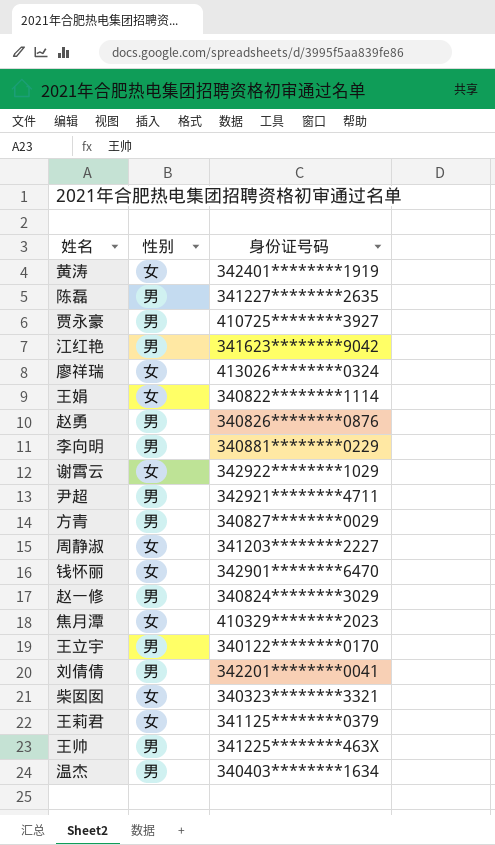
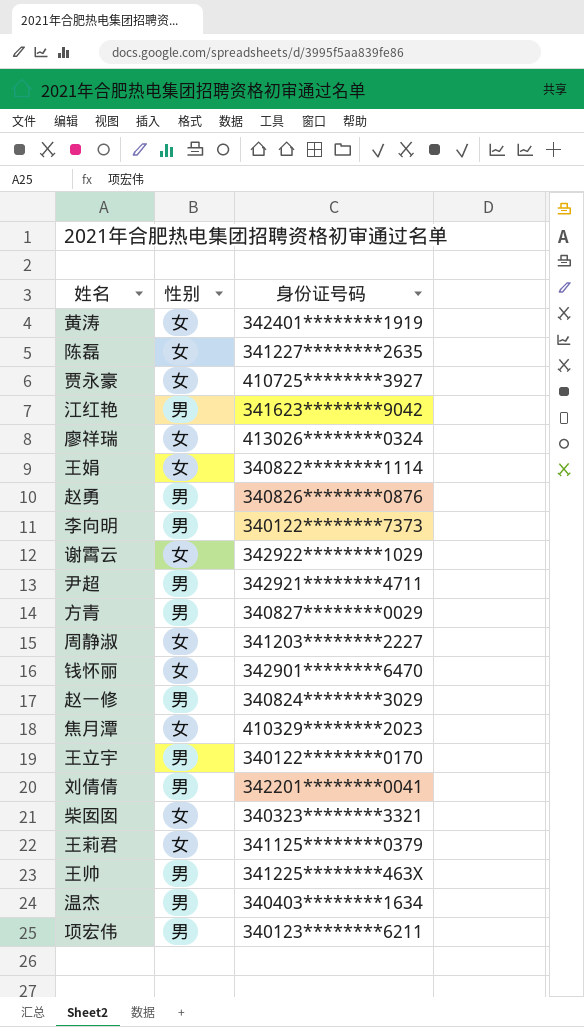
陈磊 | 性别: 男 -> 女
贾永豪 | 性别: 男 -> 女
李向明 | 身份证号码: 340881********0229 -> 340122********7373
row 项宏伟: none -> 男 | 340123********6211

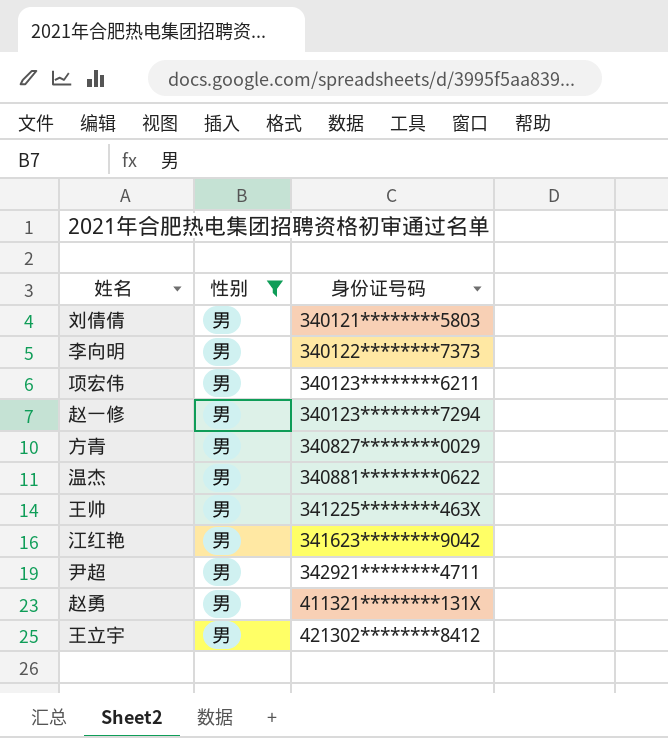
filter: none -> 性别 = 男
row order: none -> 身份证号码 ascending
刘倩倩 | 身份证号码: 342201********0041 -> 340121********5803
赵一修 | 身份证号码: 340824********3029 -> 340123********7294
温杰 | 身份证号码: 340403********1634 -> 340881********0622
赵勇 | 身份证号码: 340826********0876 -> 411321********131X
王立宇 | 身份证号码: 340122********0170 -> 421302********8412

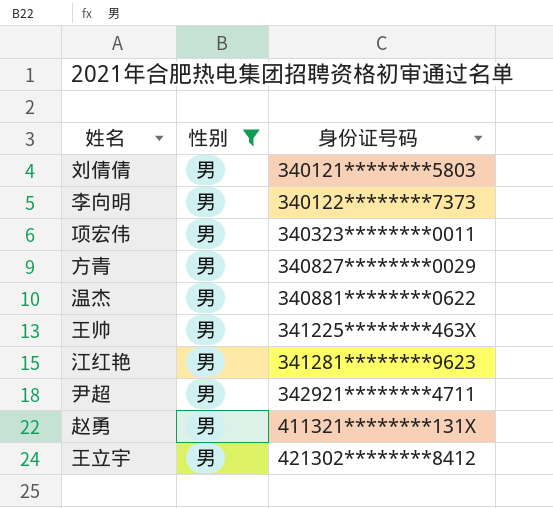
row 赵一修: 男 | 340123********7294 -> none
项宏伟 | 身份证号码: 340123********6211 -> 340323********0011
江红艳 | 身份证号码: 341623********9042 -> 341281********9623

